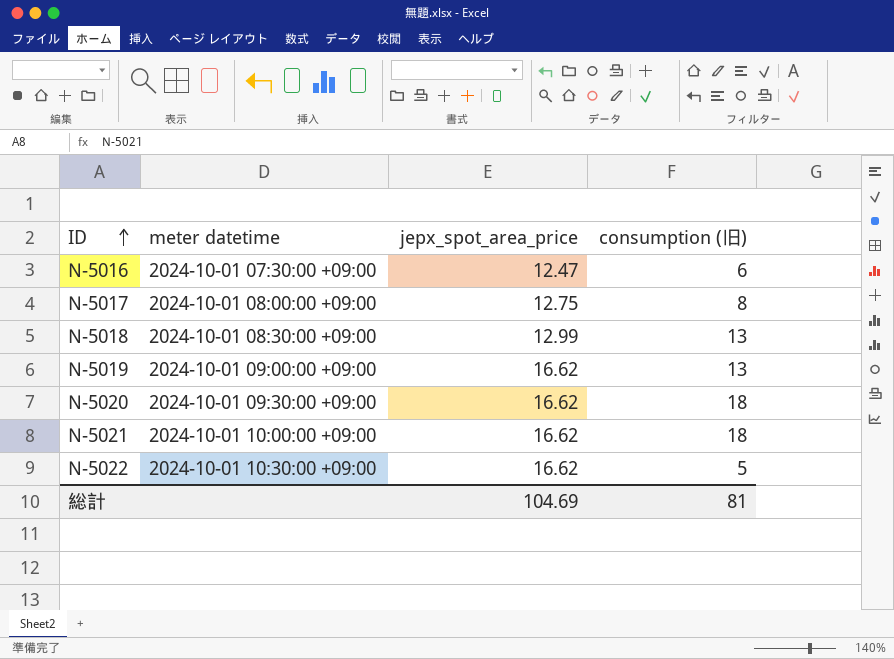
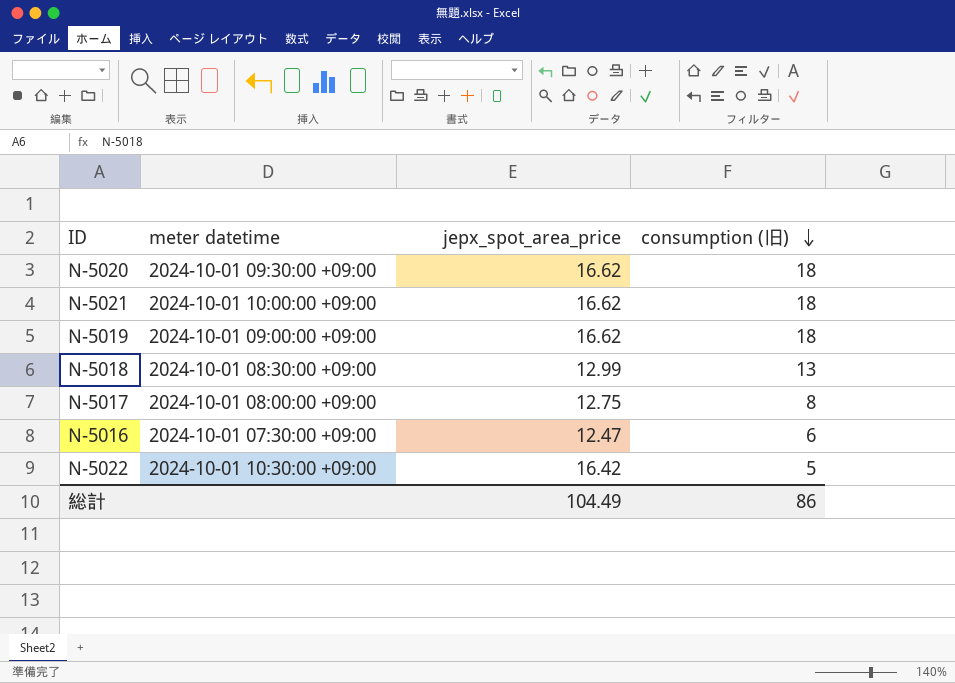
row order: ID ascending -> consumption (旧) descending
N-5019 | consumption (旧): 13 -> 18
N-5022 | jepx_spot_area_price: 16.62 -> 16.42
総計 | jepx_spot_area_price: 104.69 -> 104.49
総計 | consumption (旧): 81 -> 86

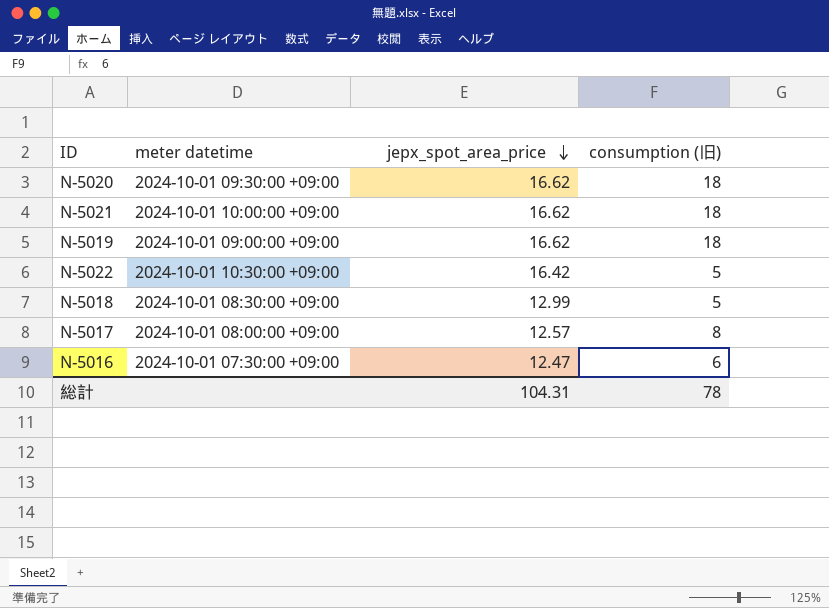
row order: consumption (旧) descending -> jepx_spot_area_price descending
N-5018 | consumption (旧): 13 -> 5
N-5017 | jepx_spot_area_price: 12.75 -> 12.57
総計 | jepx_spot_area_price: 104.49 -> 104.31
総計 | consumption (旧): 86 -> 78

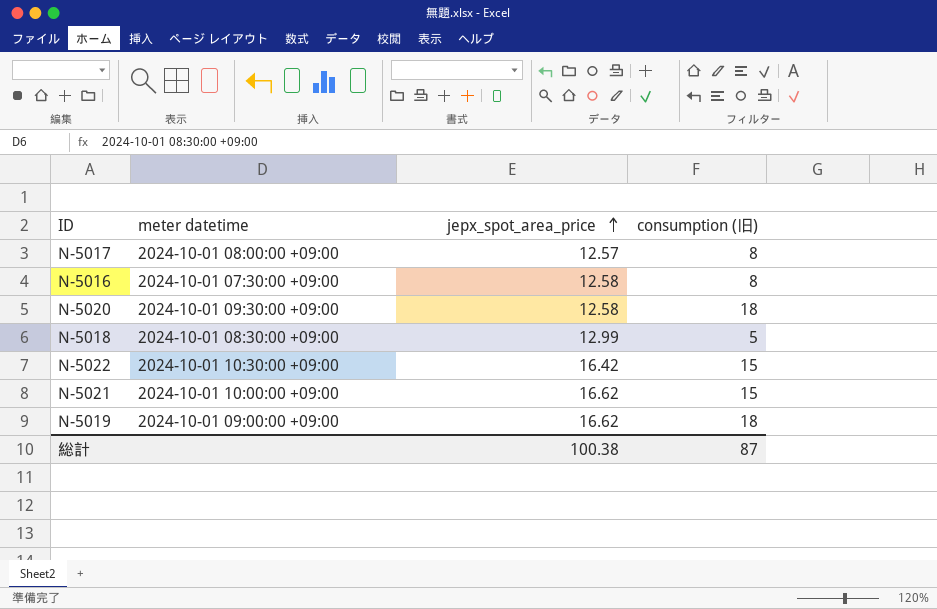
row order: jepx_spot_area_price descending -> jepx_spot_area_price ascending
N-5016 | jepx_spot_area_price: 12.47 -> 12.58
N-5016 | consumption (旧): 6 -> 8
N-5020 | jepx_spot_area_price: 16.62 -> 12.58
N-5022 | consumption (旧): 5 -> 15
N-5021 | consumption (旧): 18 -> 15
総計 | jepx_spot_area_price: 104.31 -> 100.38
総計 | consumption (旧): 78 -> 87

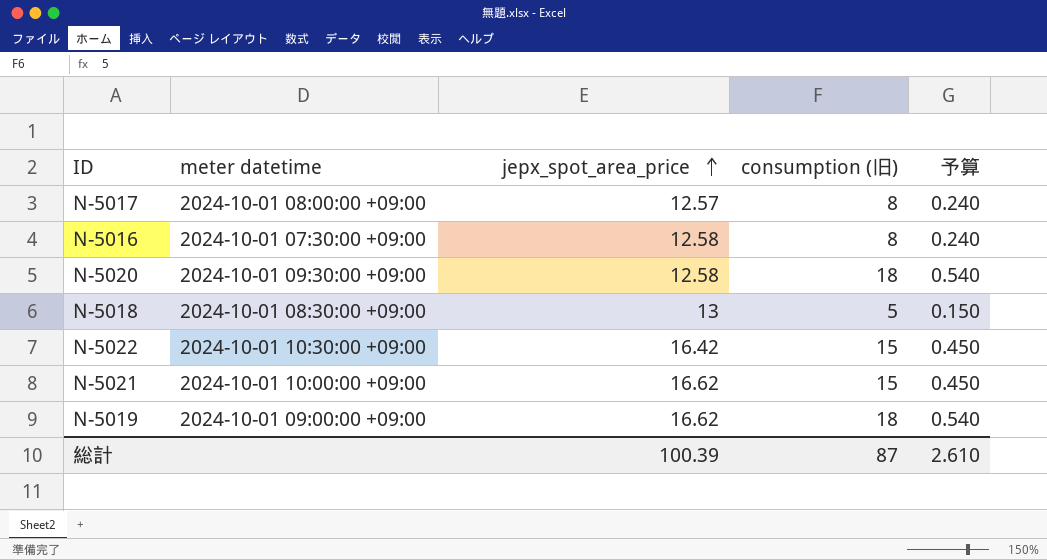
column 予算 | formula: none -> [consumption (旧)] * 0.03
N-5018 | jepx_spot_area_price: 12.99 -> 13
総計 | jepx_spot_area_price: 100.38 -> 100.39

